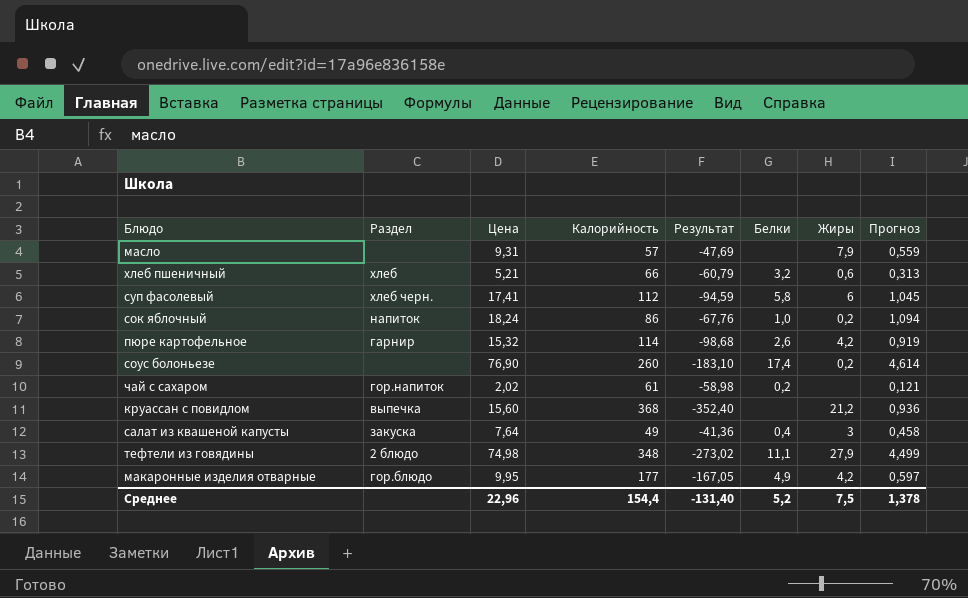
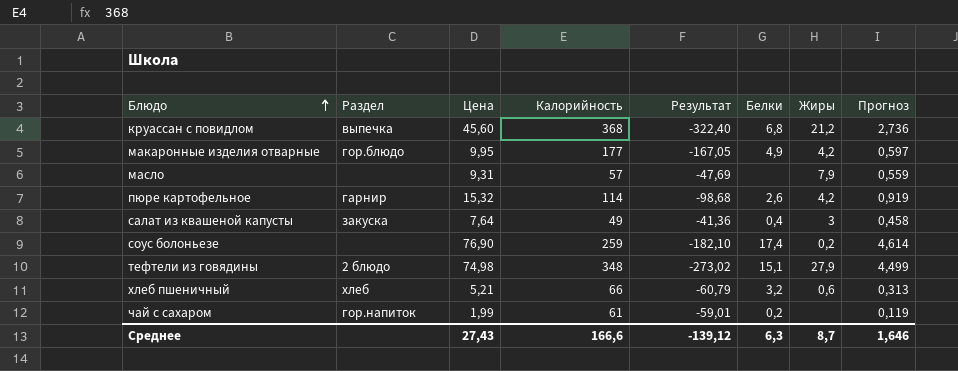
row order: none -> Блюдо ascending
row суп фасолевый: хлеб черн. | 17,41 | 112 | -94,59 | 5,8 | 6 | 1,045 -> none
row сок яблочный: напиток | 18,24 | 86 | -67,76 | 1,0 | 0,2 | 1,094 -> none
круассан с повидлом | Цена: 15,60 -> 45,60
круассан с повидлом | Результат: -352,40 -> -322,40
круассан с повидлом | Белки: none -> 6,8
круассан с повидлом | Прогноз: 0,936 -> 2,736
соус болоньезе | Калорийность: 260 -> 259
соус болоньезе | Результат: -183,10 -> -182,10
тефтели из говядины | Белки: 11,1 -> 15,1
чай с сахаром | Цена: 2,02 -> 1,99
чай с сахаром | Результат: -58,98 -> -59,01
чай с сахаром | Прогноз: 0,121 -> 0,119
Среднее | Цена: 22,96 -> 27,43
Среднее | Калорийность: 154,4 -> 166,6
Среднее | Результат: -131,40 -> -139,12
Среднее | Белки: 5,2 -> 6,3
Среднее | Жиры: 7,5 -> 8,7
Среднее | Прогноз: 1,378 -> 1,646

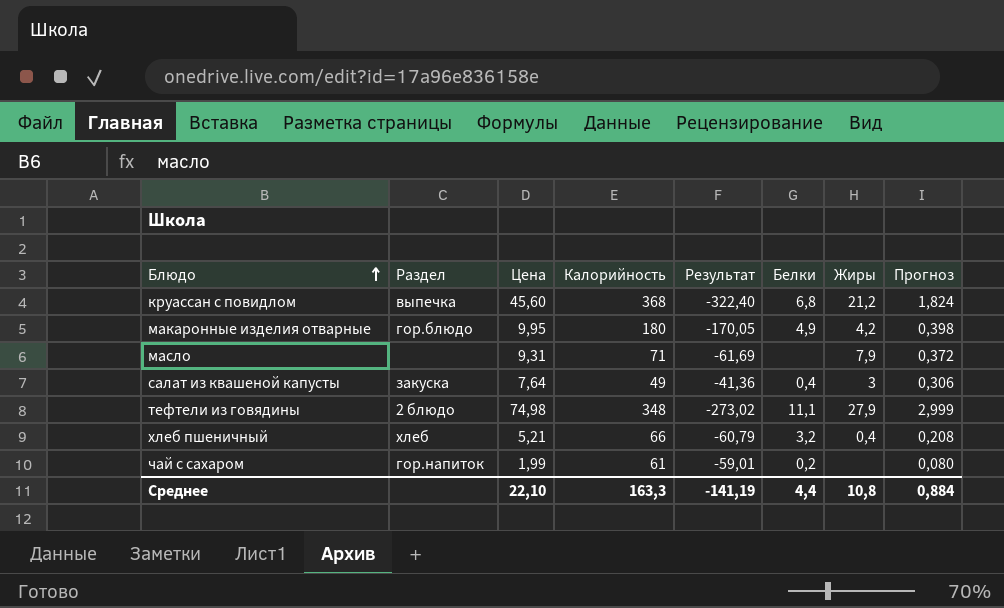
column Прогноз | formula: [Цена] * 0,06 -> [Цена] * 0,04
row пюре картофельное: гарнир | 15,32 | 114 | -98,68 | 2,6 | 4,2 | 0,919 -> none
row соус болоньезе: none | 76,90 | 259 | -182,10 | 17,4 | 0,2 | 4,614 -> none
макаронные изделия отварные | Калорийность: 177 -> 180
макаронные изделия отварные | Результат: -167,05 -> -170,05
масло | Калорийность: 57 -> 71
масло | Результат: -47,69 -> -61,69
тефтели из говядины | Белки: 15,1 -> 11,1
хлеб пшеничный | Жиры: 0,6 -> 0,4
Среднее | Цена: 27,43 -> 22,10
Среднее | Калорийность: 166,6 -> 163,3
Среднее | Результат: -139,12 -> -141,19
Среднее | Белки: 6,3 -> 4,4
Среднее | Жиры: 8,7 -> 10,8
Среднее | Прогноз: 1,646 -> 0,884

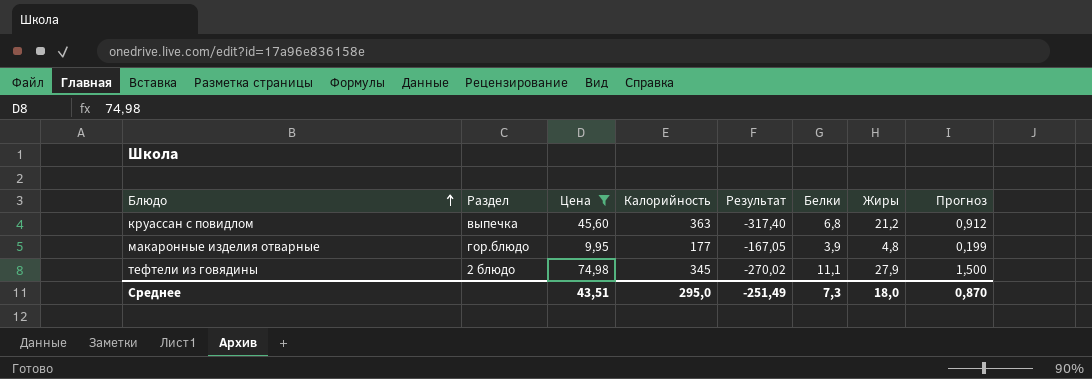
filter: none -> Цена >= 9,95
column Прогноз | formula: [Цена] * 0,04 -> [Цена] * 0,02
круассан с повидлом | Калорийность: 368 -> 363
круассан с повидлом | Результат: -322,40 -> -317,40
макаронные изделия отварные | Калорийность: 180 -> 177
макаронные изделия отварные | Результат: -170,05 -> -167,05
макаронные изделия отварные | Белки: 4,9 -> 3,9
макаронные изделия отварные | Жиры: 4,2 -> 4,8
тефтели из говядины | Калорийность: 348 -> 345
тефтели из говядины | Результат: -273,02 -> -270,02
Среднее | Цена: 22,10 -> 43,51
Среднее | Калорийность: 163,3 -> 295,0
Среднее | Результат: -141,19 -> -251,49
Среднее | Белки: 4,4 -> 7,3
Среднее | Жиры: 10,8 -> 18,0
Среднее | Прогноз: 0,884 -> 0,870

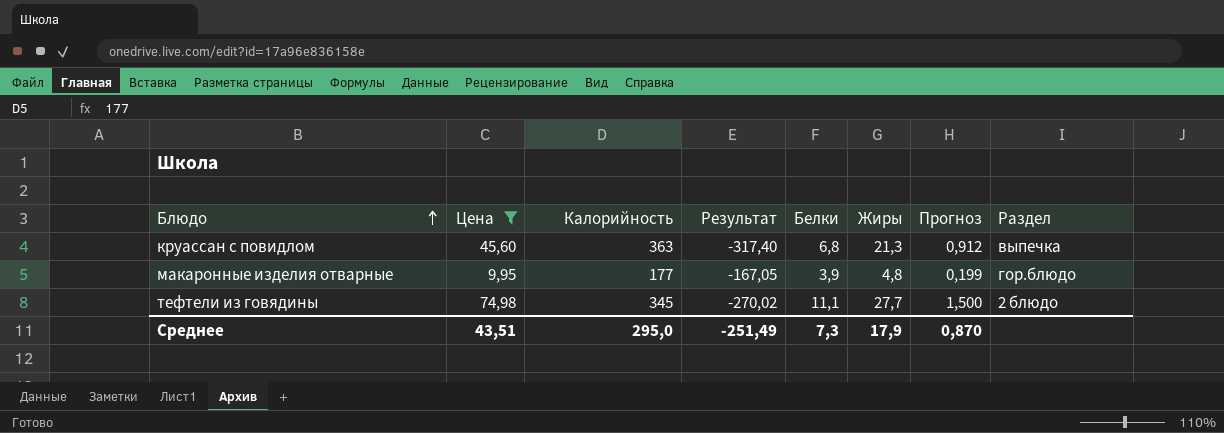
column Раздел | position: 2 -> 8
круассан с повидлом | Жиры: 21,2 -> 21,3
тефтели из говядины | Жиры: 27,9 -> 27,7
Среднее | Жиры: 18,0 -> 17,9

